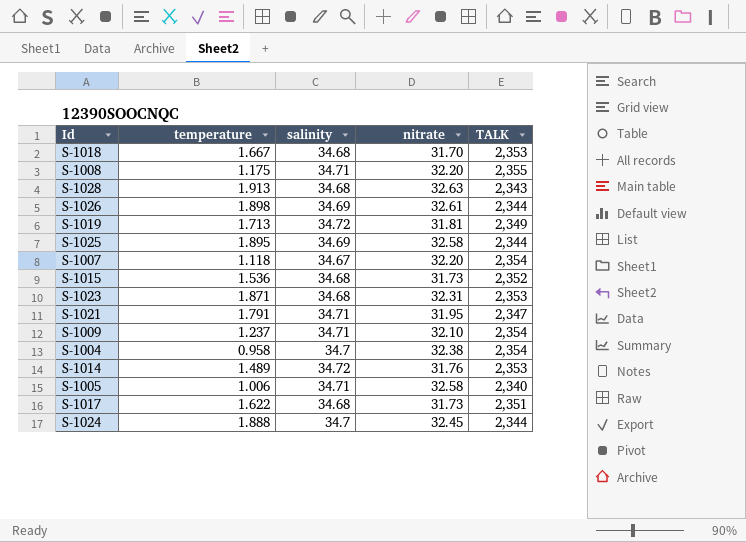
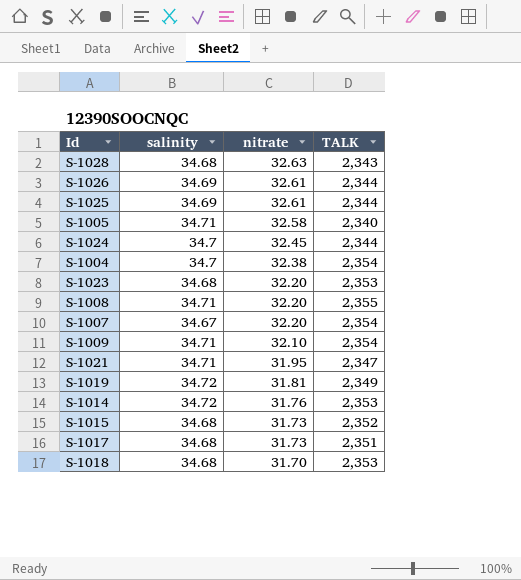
row order: none -> nitrate descending
column temperature | position: 2 -> none
S-1025 | nitrate: 32.58 -> 32.61
S-1023 | nitrate: 32.31 -> 32.20

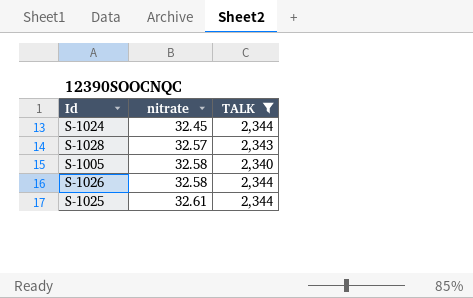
filter: none -> TALK <= 2,344
row order: nitrate descending -> nitrate ascending
column salinity | position: 2 -> none
S-1028 | nitrate: 32.63 -> 32.57
S-1026 | nitrate: 32.61 -> 32.58

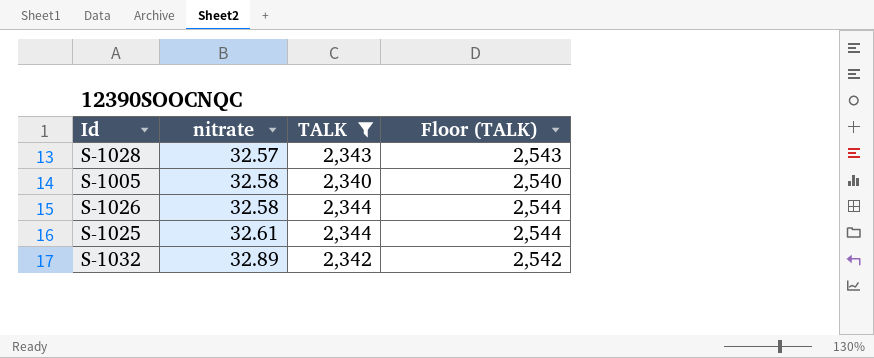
column Floor (TALK) | formula: none -> [TALK] + 200
row S-1024: 32.45 | 2,344 -> none
row S-1032: none -> 32.89 | 2,342 | 2,542

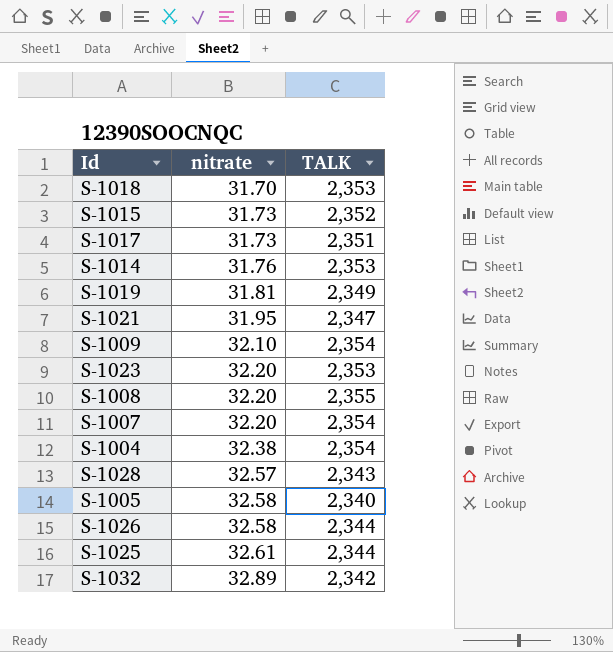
filter: TALK <= 2,344 -> none
column Floor (TALK) | formula: [TALK] + 200 -> none

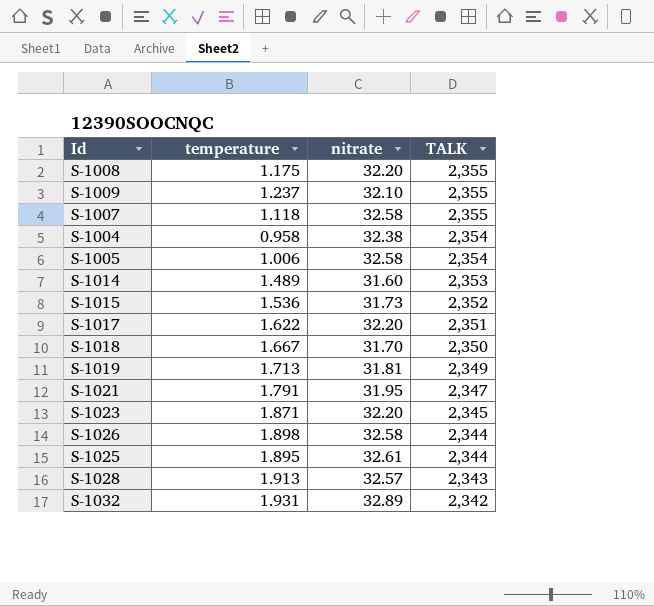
row order: nitrate ascending -> TALK descending
column temperature | position: none -> 2
S-1009 | TALK: 2,354 -> 2,355
S-1007 | nitrate: 32.20 -> 32.58
S-1007 | TALK: 2,354 -> 2,355
S-1005 | TALK: 2,340 -> 2,354
S-1014 | nitrate: 31.76 -> 31.60
S-1017 | nitrate: 31.73 -> 32.20
S-1018 | TALK: 2,353 -> 2,350
S-1023 | TALK: 2,353 -> 2,345

